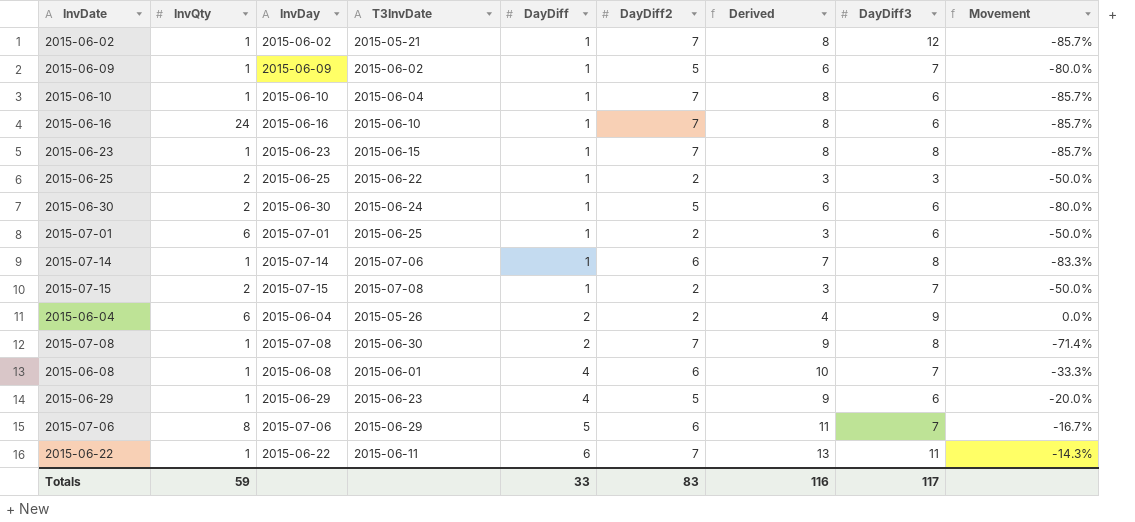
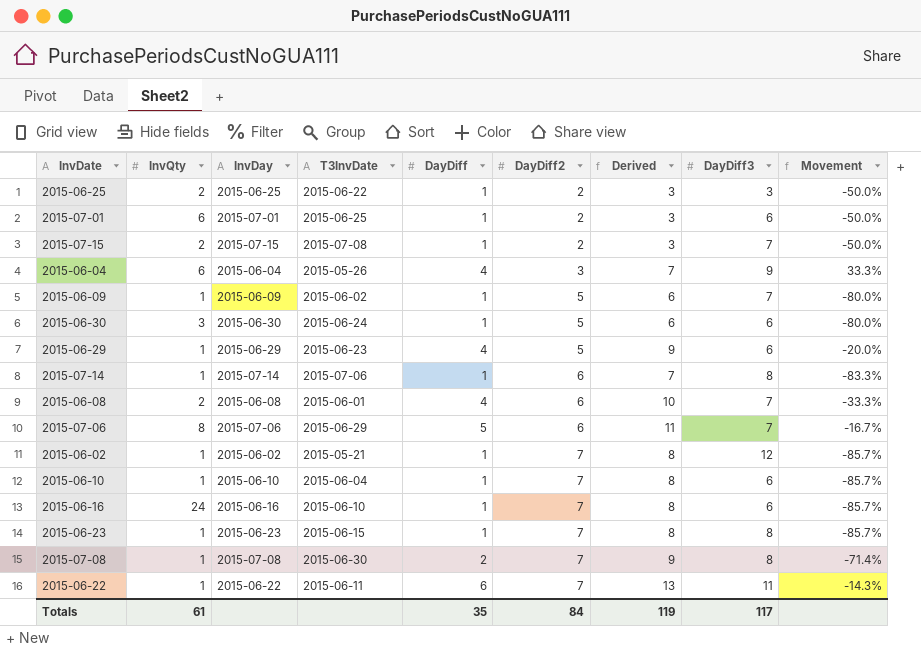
row order: DayDiff ascending -> DayDiff2 ascending
2015-06-04 | DayDiff: 2 -> 4
2015-06-04 | DayDiff2: 2 -> 3
2015-06-04 | Derived: 4 -> 7
2015-06-04 | Movement: 0.0% -> 33.3%
2015-06-30 | InvQty: 2 -> 3
2015-06-08 | InvQty: 1 -> 2
Totals | InvQty: 59 -> 61
Totals | DayDiff: 33 -> 35
Totals | DayDiff2: 83 -> 84
Totals | Derived: 116 -> 119

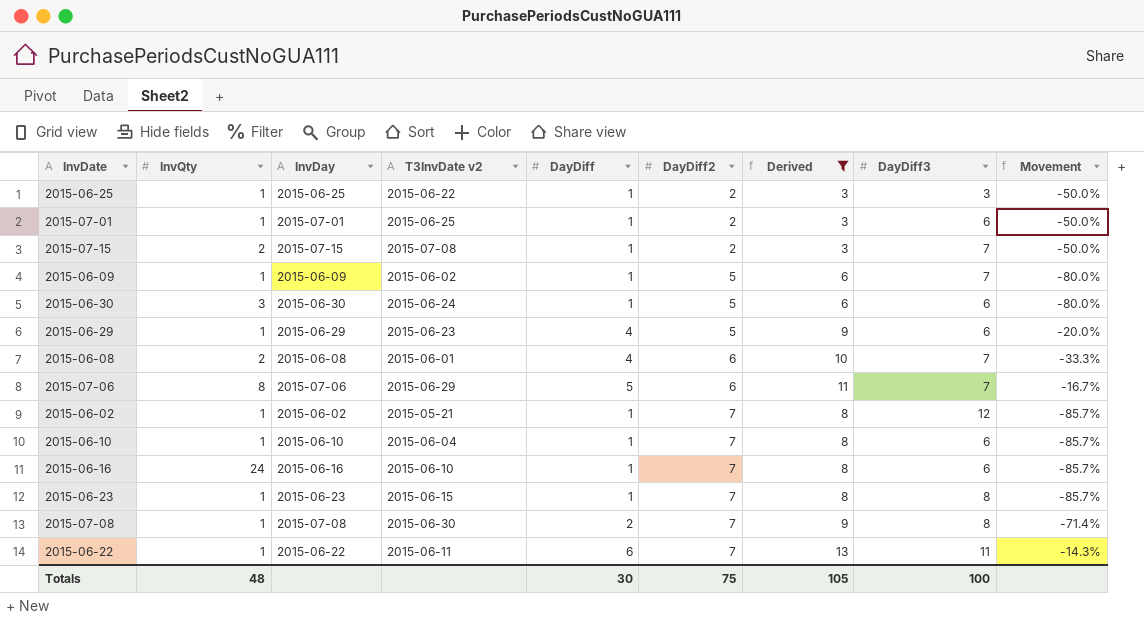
filter: none -> Derived != 7
column name: T3InvDate -> T3InvDate v2
2015-06-25 | InvQty: 2 -> 1
2015-07-01 | InvQty: 6 -> 1
Totals | InvQty: 61 -> 48
Totals | DayDiff: 35 -> 30
Totals | DayDiff2: 84 -> 75
Totals | Derived: 119 -> 105
Totals | DayDiff3: 117 -> 100

